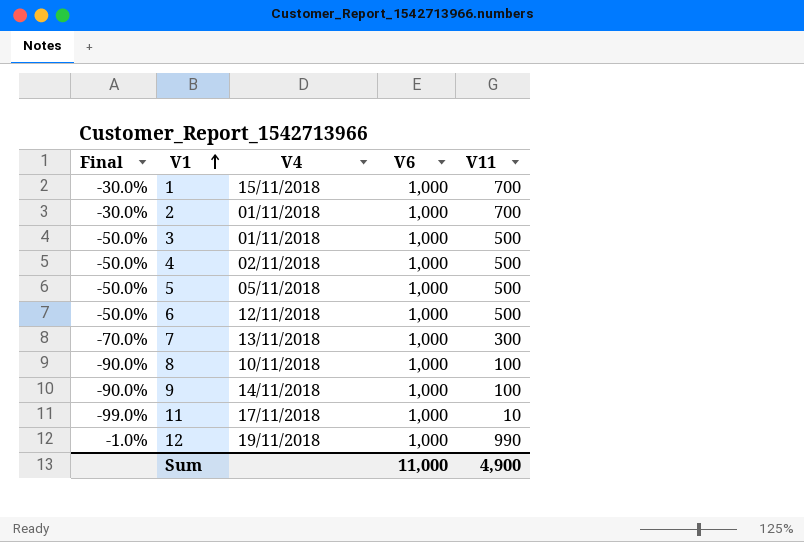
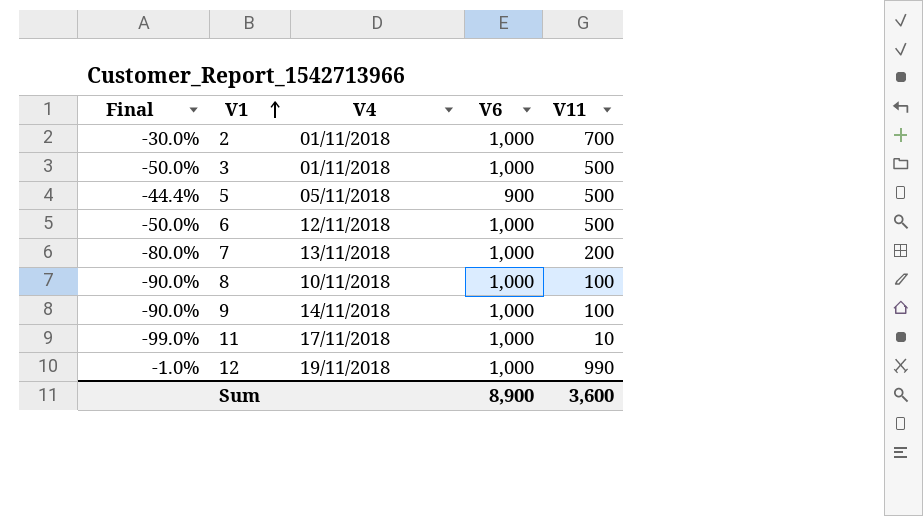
row 1: -30.0% | 15/11/2018 | 1,000 | 700 -> none
row 4: -50.0% | 02/11/2018 | 1,000 | 500 -> none
5 | Final: -50.0% -> -44.4%
5 | V6: 1,000 -> 900
7 | Final: -70.0% -> -80.0%
7 | V11: 300 -> 200
Sum | V6: 11,000 -> 8,900
Sum | V11: 4,900 -> 3,600

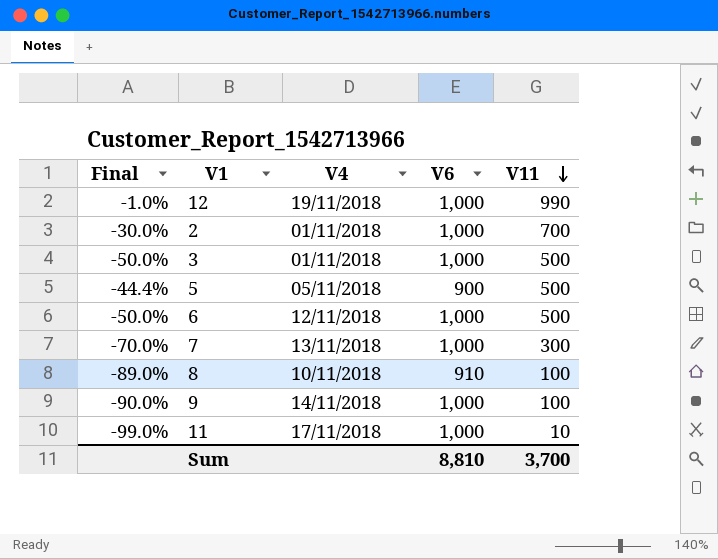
row order: V1 ascending -> V11 descending
7 | Final: -80.0% -> -70.0%
7 | V11: 200 -> 300
8 | Final: -90.0% -> -89.0%
8 | V6: 1,000 -> 910
Sum | V6: 8,900 -> 8,810
Sum | V11: 3,600 -> 3,700

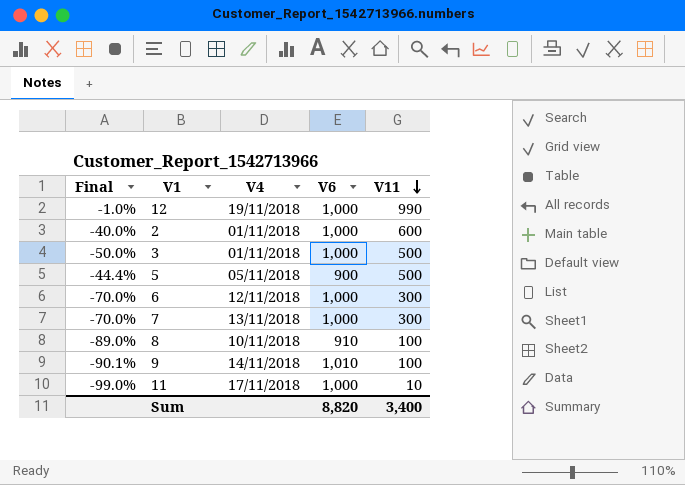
2 | Final: -30.0% -> -40.0%
2 | V11: 700 -> 600
6 | Final: -50.0% -> -70.0%
6 | V11: 500 -> 300
9 | Final: -90.0% -> -90.1%
9 | V6: 1,000 -> 1,010
Sum | V6: 8,810 -> 8,820
Sum | V11: 3,700 -> 3,400

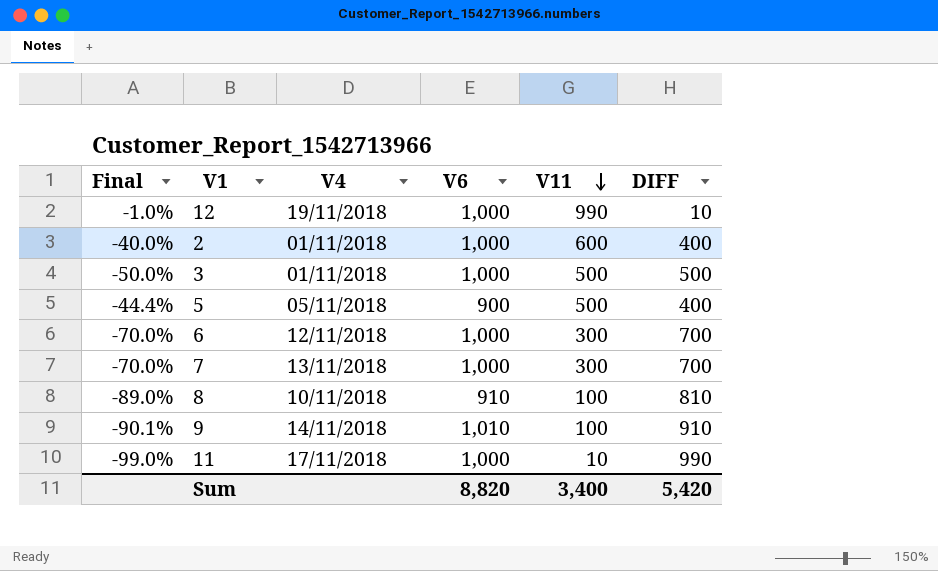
column DIFF | formula: none -> [V6] - [V11]

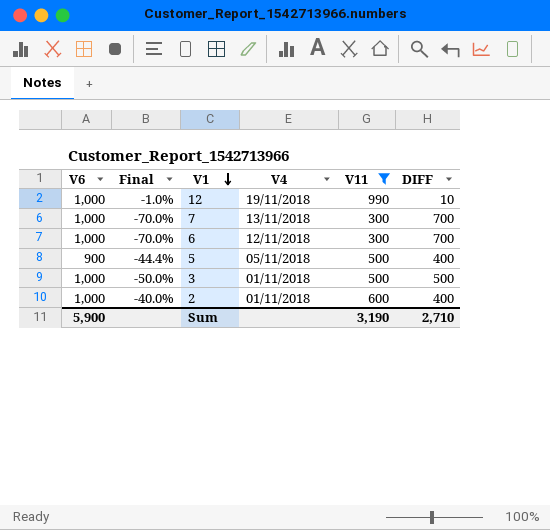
filter: none -> V11 >= 300
row order: V11 descending -> V1 descending
column V6 | position: 4 -> 1
Sum | V6: 8,820 -> 5,900
Sum | V11: 3,400 -> 3,190
Sum | DIFF: 5,420 -> 2,710

